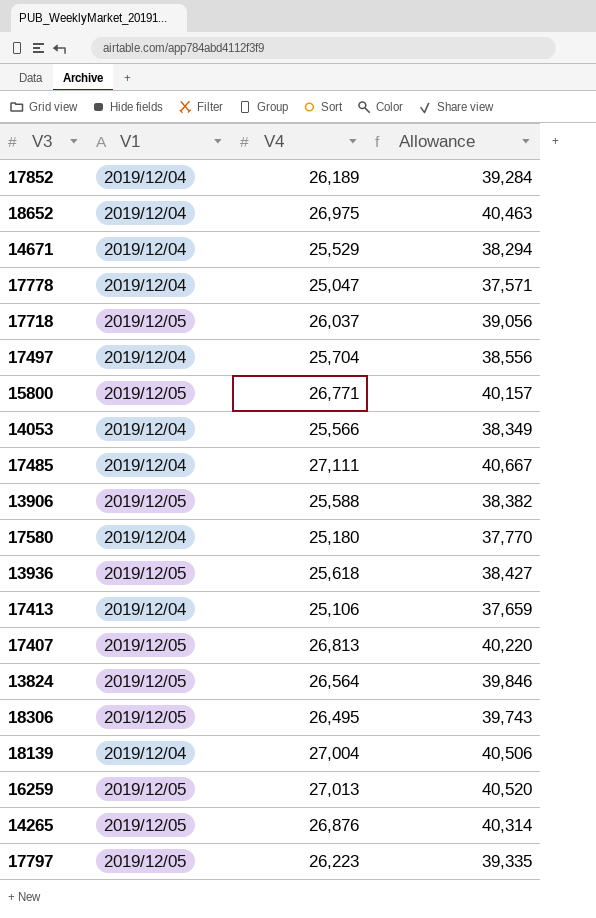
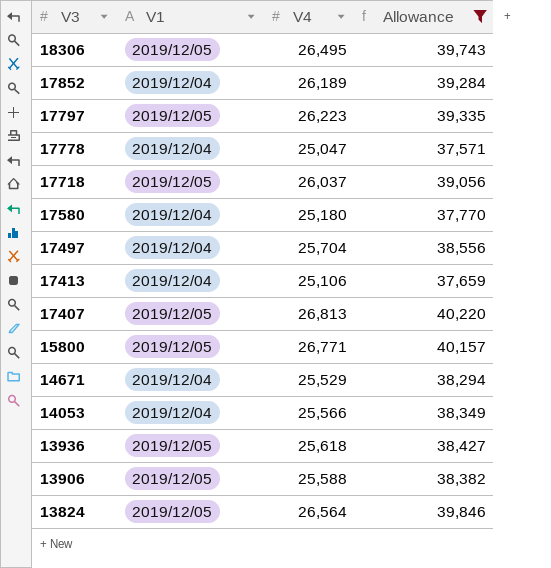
filter: none -> Allowance <= 40,220
row order: none -> V3 descending

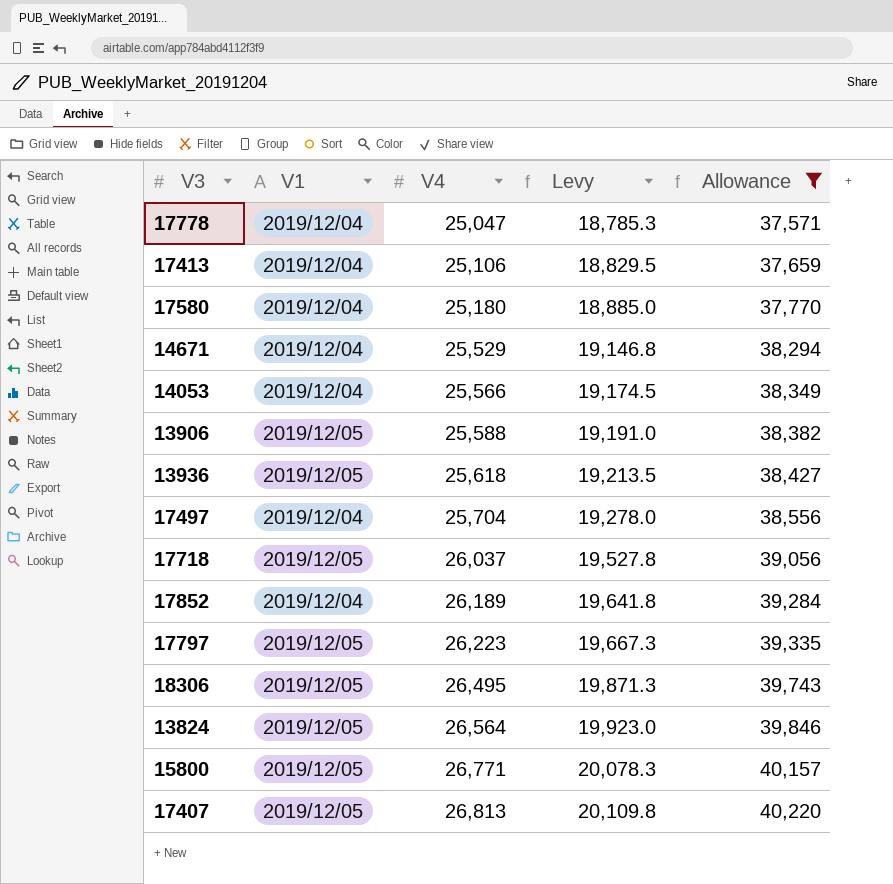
row order: V3 descending -> V4 ascending
column Levy | formula: none -> [V4] * 0.75

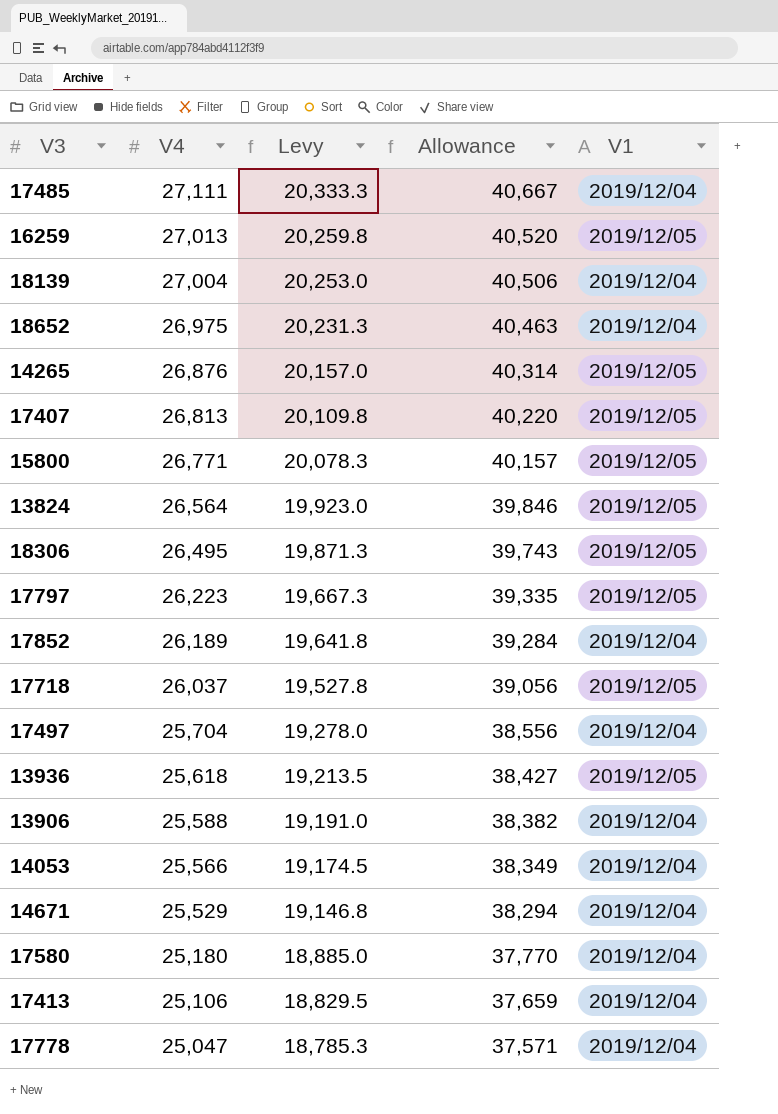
filter: Allowance <= 40,220 -> none
row order: V4 ascending -> V4 descending
column V1 | position: 2 -> 5
13906 | V1: 2019/12/05 -> 2019/12/04

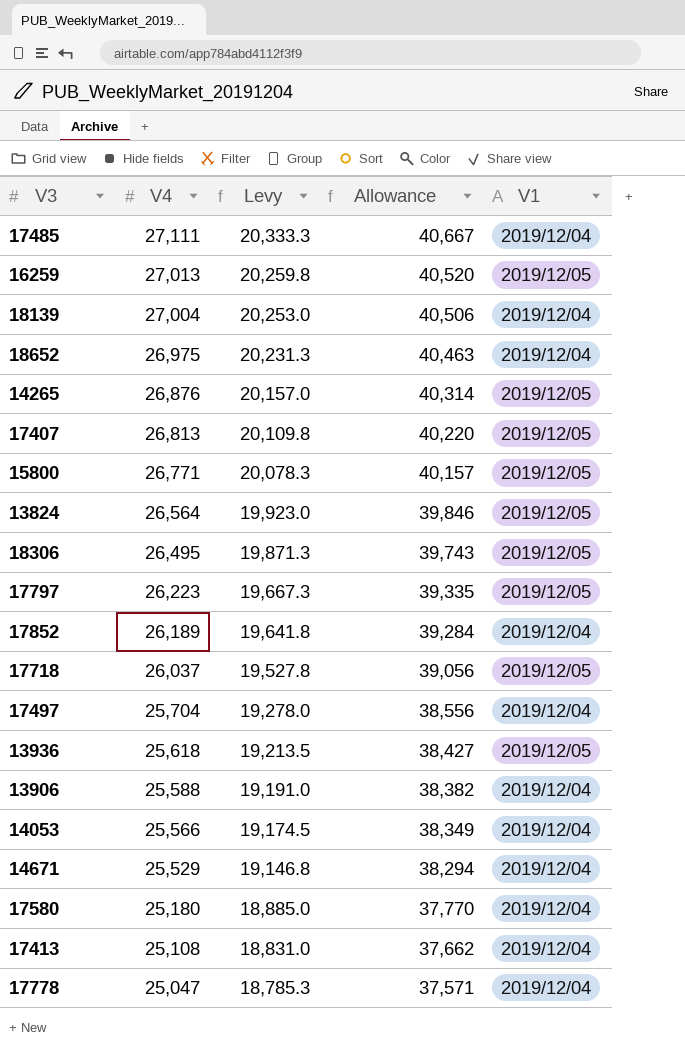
17413 | V4: 25,106 -> 25,108
17413 | Levy: 18,829.5 -> 18,831.0
17413 | Allowance: 37,659 -> 37,662

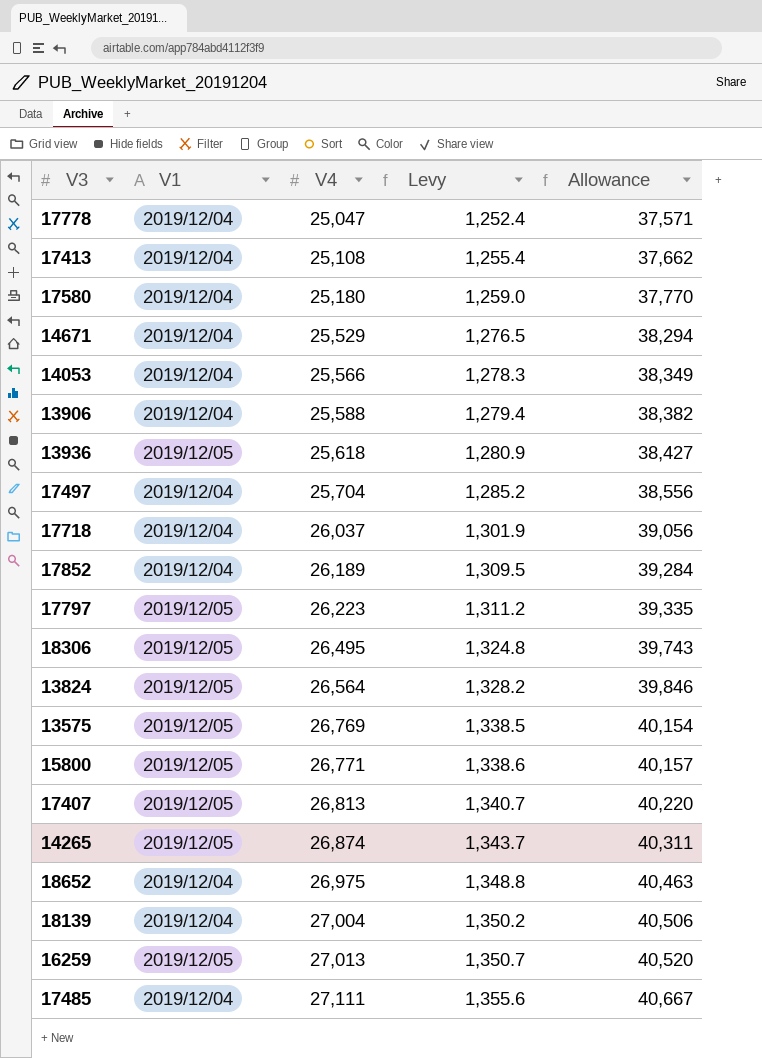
row order: V4 descending -> V4 ascending
column V1 | position: 5 -> 2
column Levy | formula: [V4] * 0.75 -> [V4] * 0.05
17718 | V1: 2019/12/05 -> 2019/12/04
row 13575: none -> 2019/12/05 | 26,769 | 1,338.5 | 40,154
14265 | V4: 26,876 -> 26,874
14265 | Allowance: 40,314 -> 40,311

